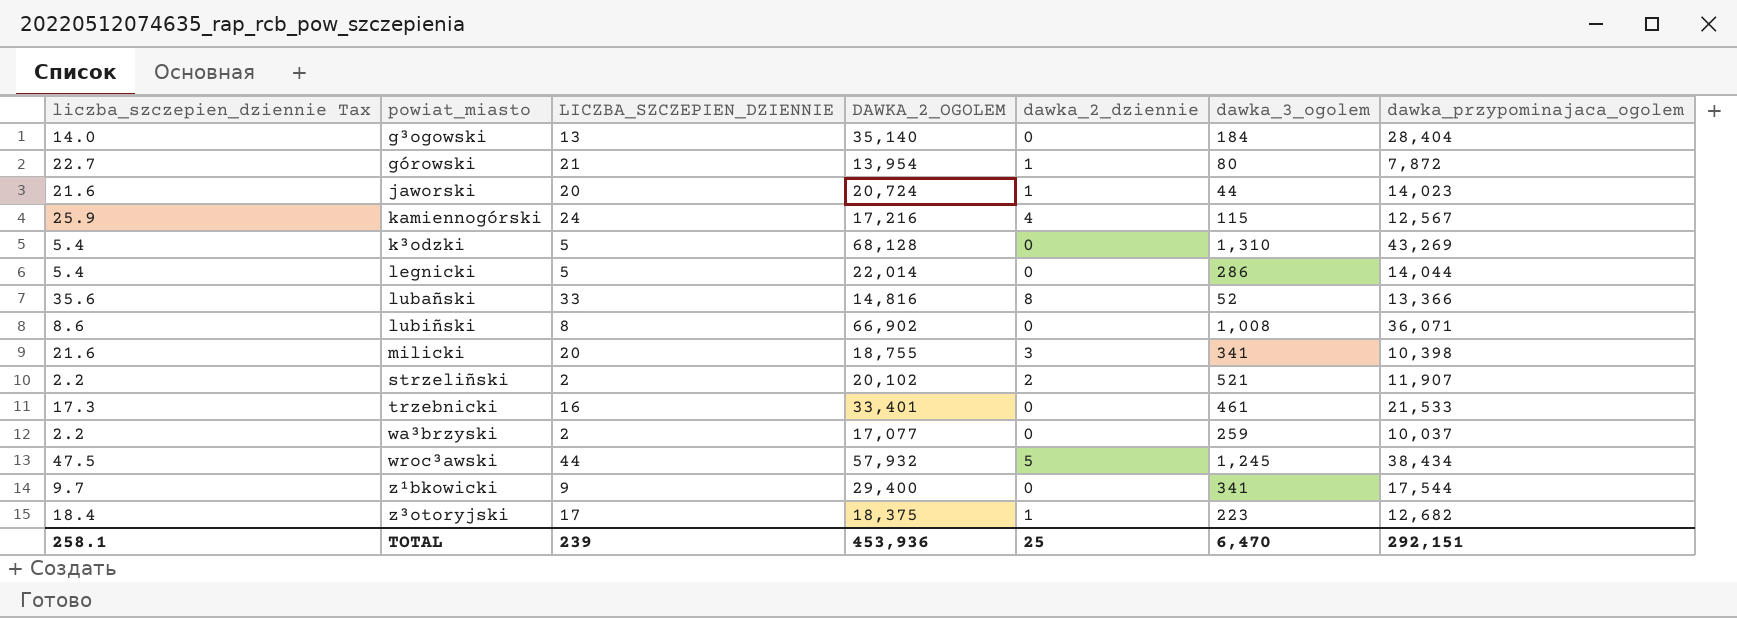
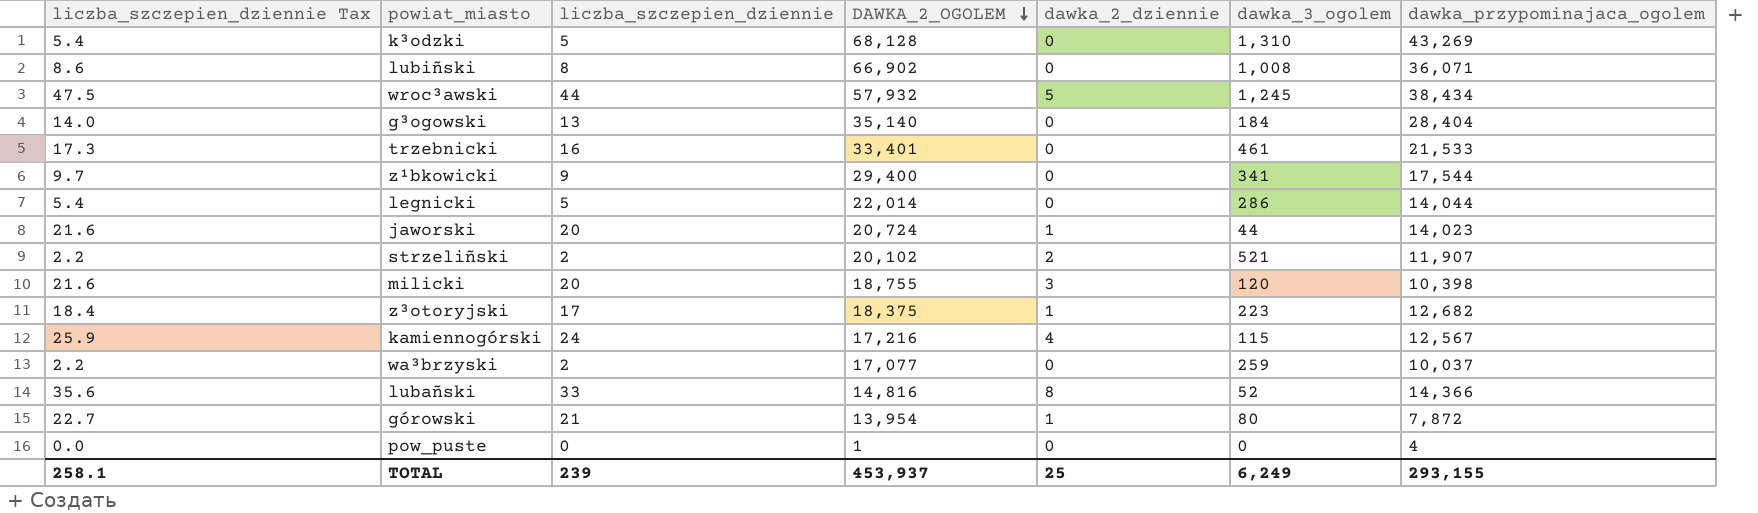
row order: none -> DAWKA_2_OGOLEM descending
column name: LICZBA_SZCZEPIEN_DZIENNIE -> liczba_szczepien_dziennie
milicki | dawka_3_ogolem: 341 -> 120
lubañski | dawka_przypominajaca_ogolem: 13,366 -> 14,366
row pow_puste: none -> 0.0 | 0 | 1 | 0 | 0 | 4
TOTAL | DAWKA_2_OGOLEM: 453,936 -> 453,937
TOTAL | dawka_3_ogolem: 6,470 -> 6,249
TOTAL | dawka_przypominajaca_ogolem: 292,151 -> 293,155

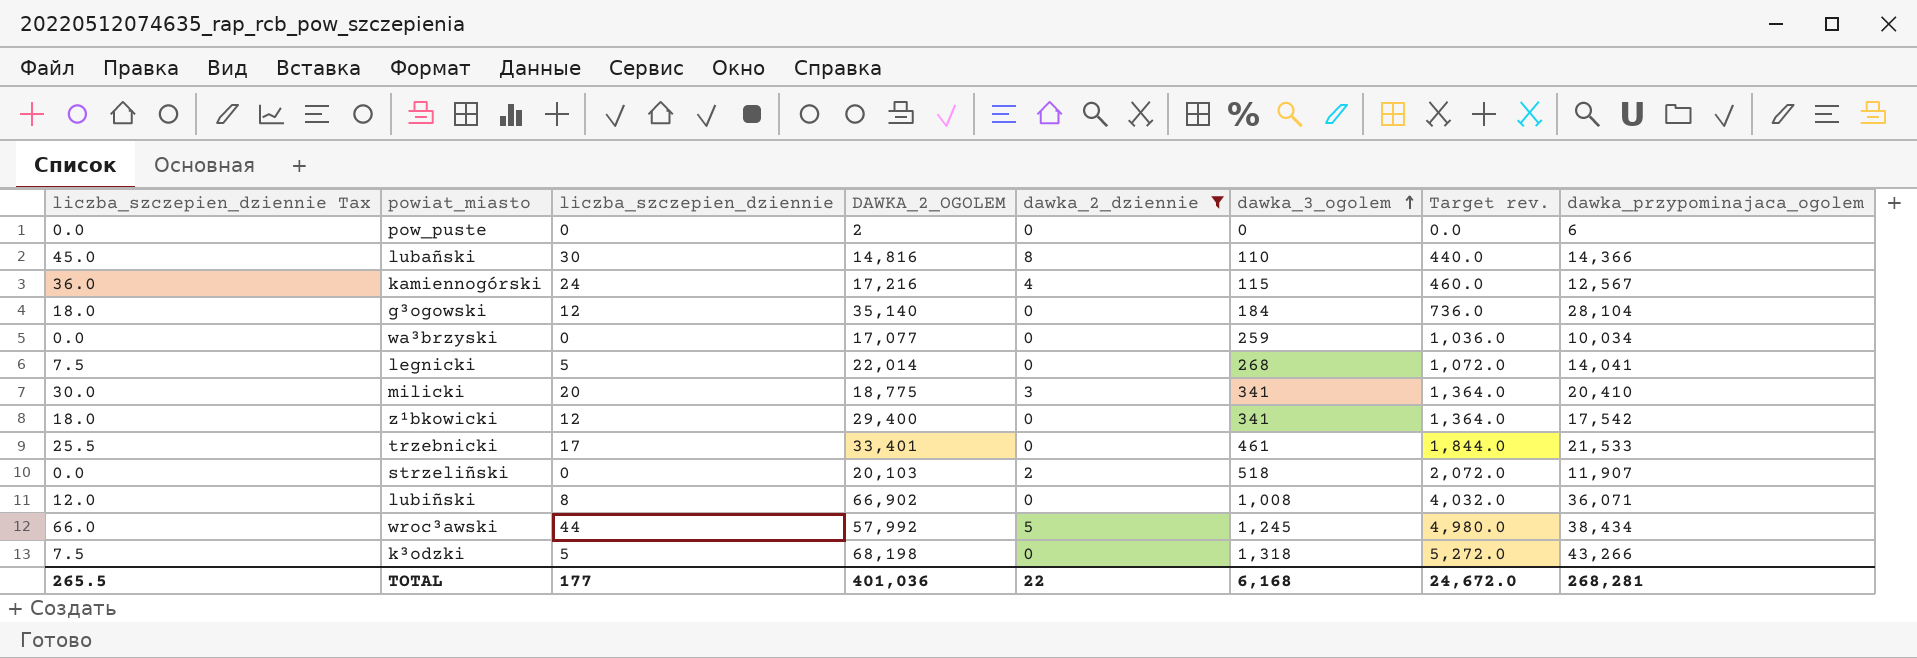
filter: none -> dawka_2_dziennie != 1
row order: DAWKA_2_OGOLEM descending -> dawka_3_ogolem ascending
column liczba_szczepien_dziennie Tax | formula: [liczba_szczepien_dziennie] * 1.08 -> [liczba_szczepien_dziennie] * 1.5
column Target rev. | formula: none -> [dawka_3_ogolem] * 4
pow_puste | DAWKA_2_OGOLEM: 1 -> 2
pow_puste | dawka_przypominajaca_ogolem: 4 -> 6
lubañski | liczba_szczepien_dziennie: 33 -> 30
lubañski | dawka_3_ogolem: 52 -> 110
g³ogowski | liczba_szczepien_dziennie: 13 -> 12
g³ogowski | dawka_przypominajaca_ogolem: 28,404 -> 28,104
wa³brzyski | liczba_szczepien_dziennie: 2 -> 0
wa³brzyski | dawka_przypominajaca_ogolem: 10,037 -> 10,034
legnicki | dawka_3_ogolem: 286 -> 268
legnicki | dawka_przypominajaca_ogolem: 14,044 -> 14,041
milicki | DAWKA_2_OGOLEM: 18,755 -> 18,775
milicki | dawka_3_ogolem: 120 -> 341
milicki | dawka_przypominajaca_ogolem: 10,398 -> 20,410
z¹bkowicki | liczba_szczepien_dziennie: 9 -> 12
z¹bkowicki | dawka_przypominajaca_ogolem: 17,544 -> 17,542
trzebnicki | liczba_szczepien_dziennie: 16 -> 17
strzeliñski | liczba_szczepien_dziennie: 2 -> 0
strzeliñski | DAWKA_2_OGOLEM: 20,102 -> 20,103
strzeliñski | dawka_3_ogolem: 521 -> 518
wroc³awski | DAWKA_2_OGOLEM: 57,932 -> 57,992
k³odzki | DAWKA_2_OGOLEM: 68,128 -> 68,198
k³odzki | dawka_3_ogolem: 1,310 -> 1,318
k³odzki | dawka_przypominajaca_ogolem: 43,269 -> 43,266
TOTAL | liczba_szczepien_dziennie Tax: 258.1 -> 265.5
TOTAL | liczba_szczepien_dziennie: 239 -> 177
TOTAL | DAWKA_2_OGOLEM: 453,937 -> 401,036
TOTAL | dawka_2_dziennie: 25 -> 22
TOTAL | dawka_3_ogolem: 6,249 -> 6,168
TOTAL | dawka_przypominajaca_ogolem: 293,155 -> 268,281

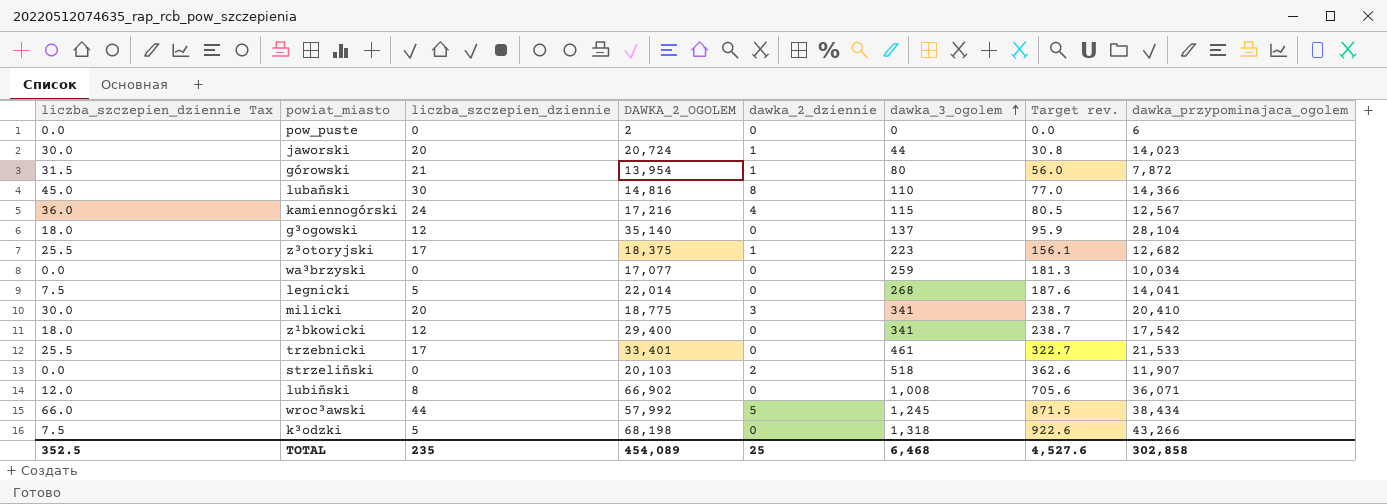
filter: dawka_2_dziennie != 1 -> none
column Target rev. | formula: [dawka_3_ogolem] * 4 -> [dawka_3_ogolem] * 0.7
g³ogowski | dawka_3_ogolem: 184 -> 137
TOTAL | liczba_szczepien_dziennie Tax: 265.5 -> 352.5
TOTAL | liczba_szczepien_dziennie: 177 -> 235
TOTAL | DAWKA_2_OGOLEM: 401,036 -> 454,089
TOTAL | dawka_2_dziennie: 22 -> 25
TOTAL | dawka_3_ogolem: 6,168 -> 6,468
TOTAL | Target rev.: 24,672.0 -> 4,527.6
TOTAL | dawka_przypominajaca_ogolem: 268,281 -> 302,858

